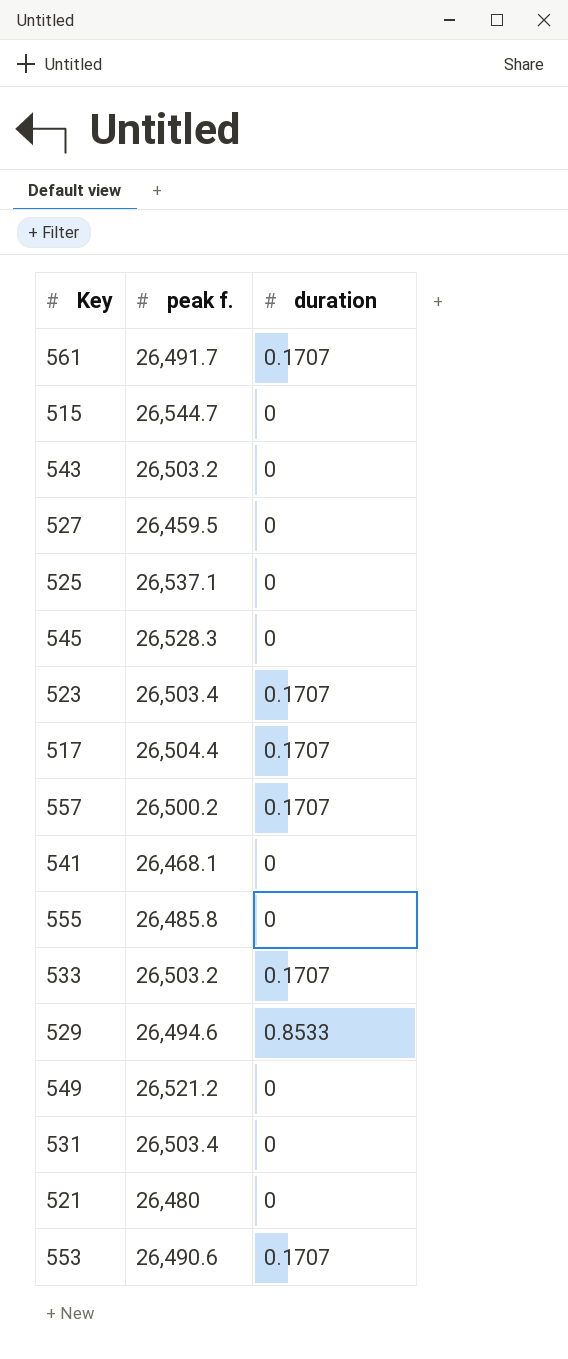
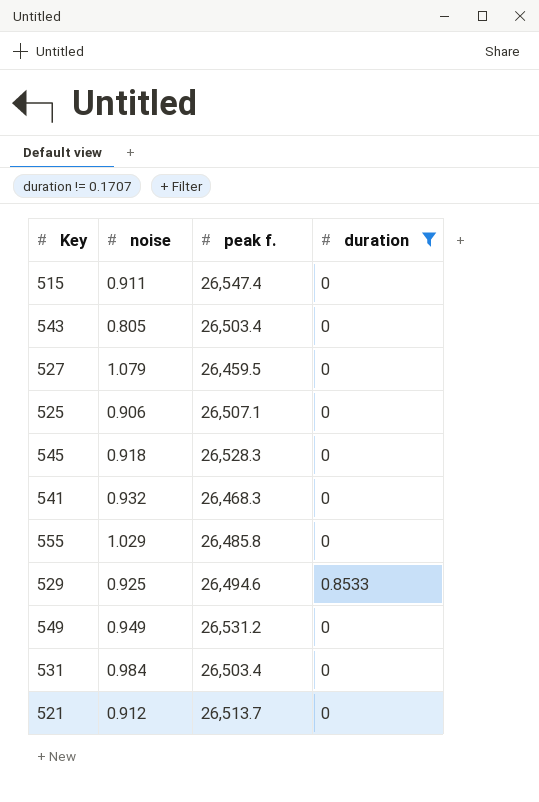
filter: none -> duration != 0.1707
column noise | position: none -> 2
515 | peak f.: 26,544.7 -> 26,547.4
543 | peak f.: 26,503.2 -> 26,503.4
525 | peak f.: 26,537.1 -> 26,507.1
541 | peak f.: 26,468.1 -> 26,468.3
549 | peak f.: 26,521.2 -> 26,531.2
521 | peak f.: 26,480 -> 26,513.7

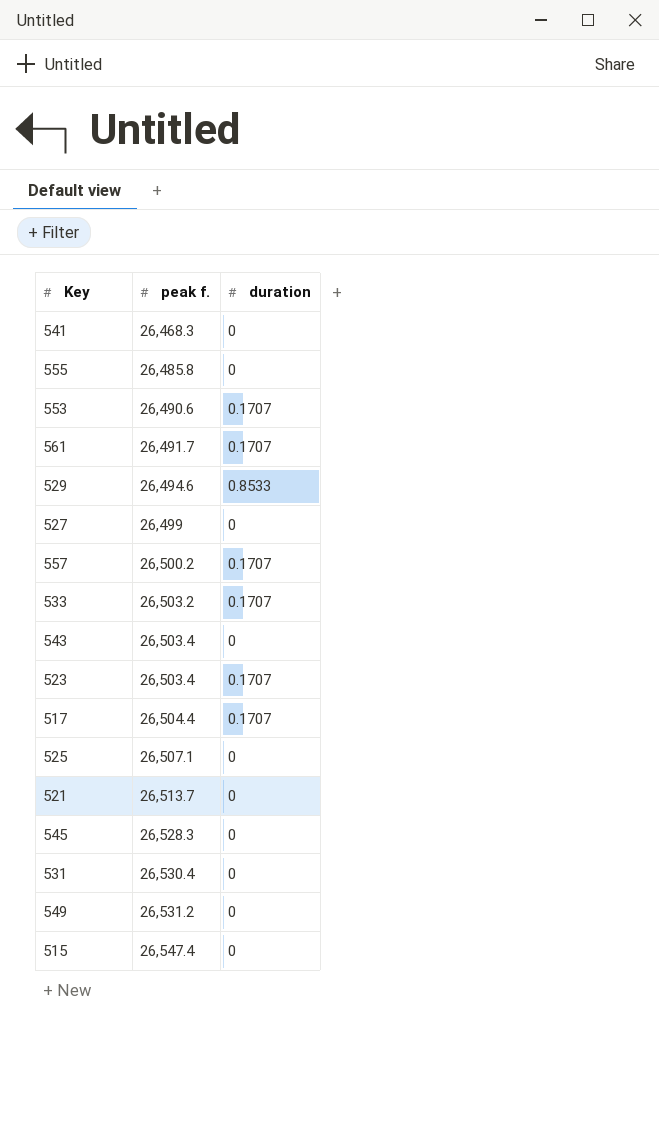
filter: duration != 0.1707 -> none
row order: none -> peak f. ascending
column noise | position: 2 -> none
527 | peak f.: 26,459.5 -> 26,499
531 | peak f.: 26,503.4 -> 26,530.4

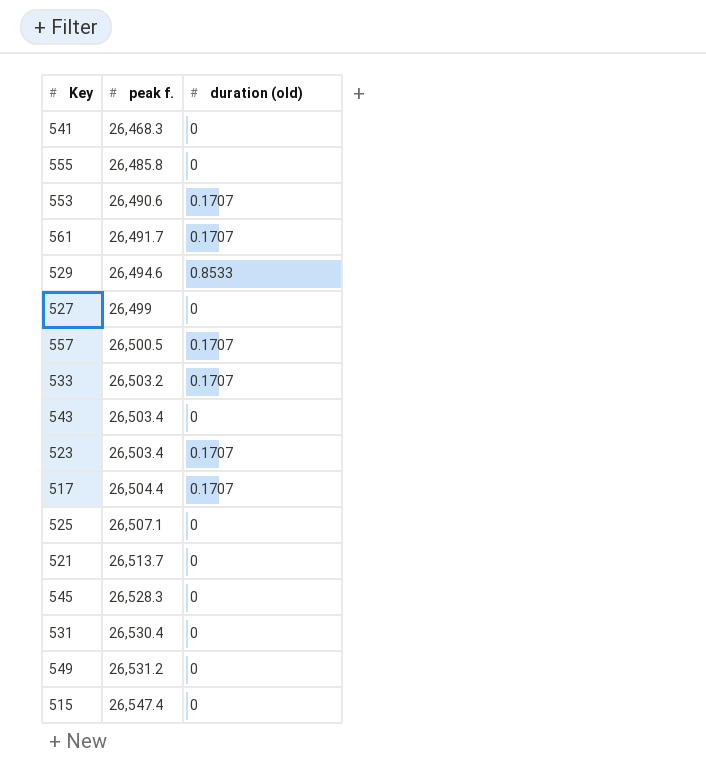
column name: duration -> duration (old)
557 | peak f.: 26,500.2 -> 26,500.5

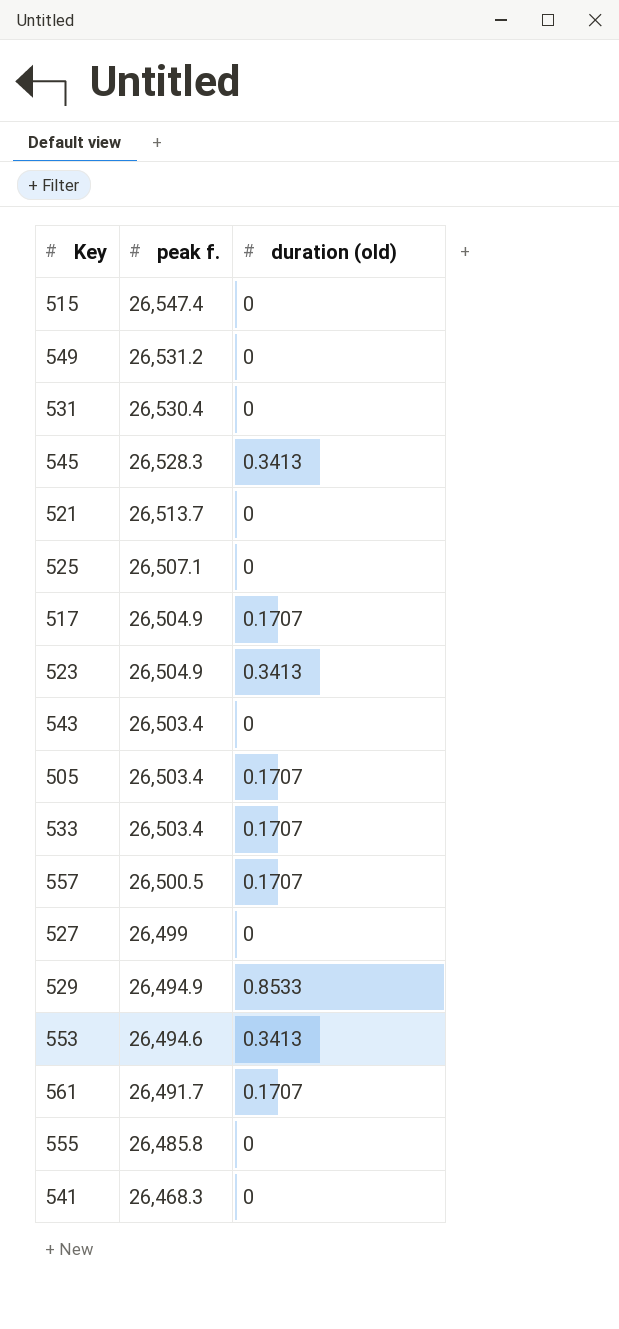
row order: peak f. ascending -> peak f. descending
545 | duration (old): 0 -> 0.3413
517 | peak f.: 26,504.4 -> 26,504.9
523 | peak f.: 26,503.4 -> 26,504.9
523 | duration (old): 0.1707 -> 0.3413
row 505: none -> 26,503.4 | 0.1707
533 | peak f.: 26,503.2 -> 26,503.4
529 | peak f.: 26,494.6 -> 26,494.9
553 | peak f.: 26,490.6 -> 26,494.6
553 | duration (old): 0.1707 -> 0.3413

